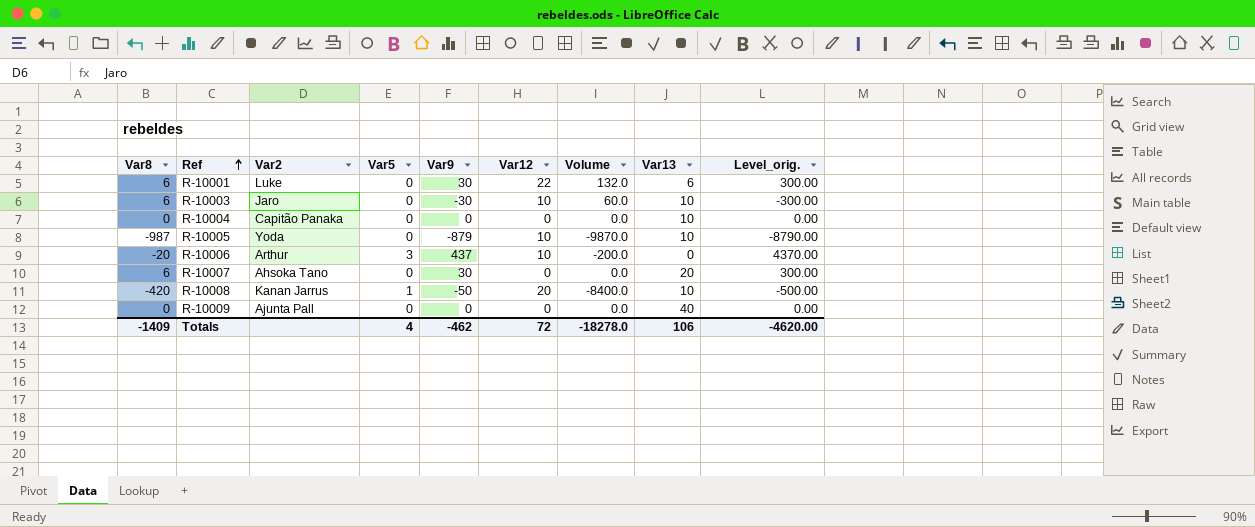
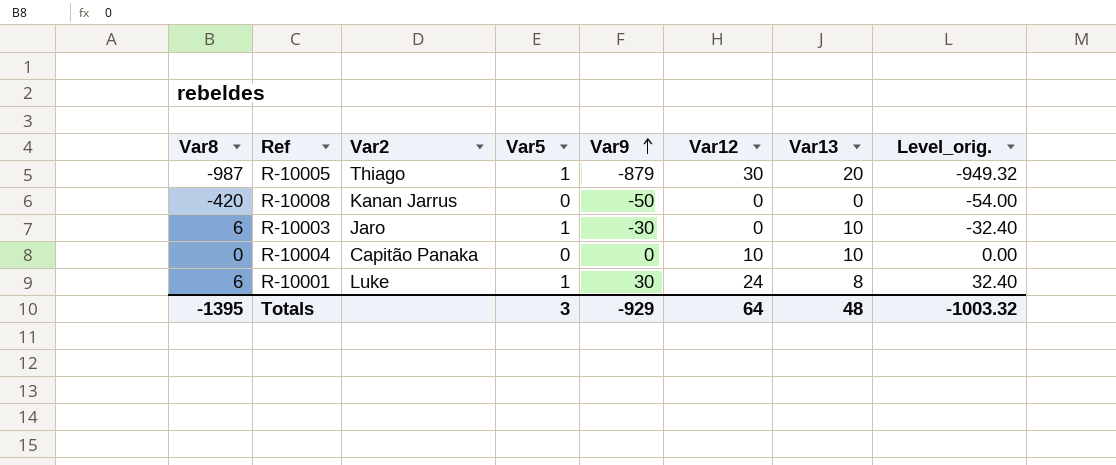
row order: Ref ascending -> Var9 ascending
column Volume | formula: [Var8] * [Var12] -> none
column Level_orig. | formula: [Var9] * 10 -> [Var9] * 1.08
row R-10006: -20 | Arthur | 3 | 437 | 10 | -200.0 | 0 | 4370.00 -> none
row R-10007: 6 | Ahsoka Tano | 0 | 30 | 0 | 0.0 | 20 | 300.00 -> none
row R-10009: 0 | Ajunta Pall | 0 | 0 | 0 | 0.0 | 40 | 0.00 -> none
R-10005 | Var2: Yoda -> Thiago
R-10005 | Var5: 0 -> 1
R-10005 | Var12: 10 -> 30
R-10005 | Var13: 10 -> 20
R-10008 | Var5: 1 -> 0
R-10008 | Var12: 20 -> 0
R-10008 | Var13: 10 -> 0
R-10003 | Var5: 0 -> 1
R-10003 | Var12: 10 -> 0
R-10004 | Var12: 0 -> 10
R-10001 | Var5: 0 -> 1
R-10001 | Var12: 22 -> 24
R-10001 | Var13: 6 -> 8
Totals | Var8: -1409 -> -1395
Totals | Var5: 4 -> 3
Totals | Var9: -462 -> -929
Totals | Var12: 72 -> 64
Totals | Var13: 106 -> 48
Totals | Level_orig.: -4620.00 -> -1003.32

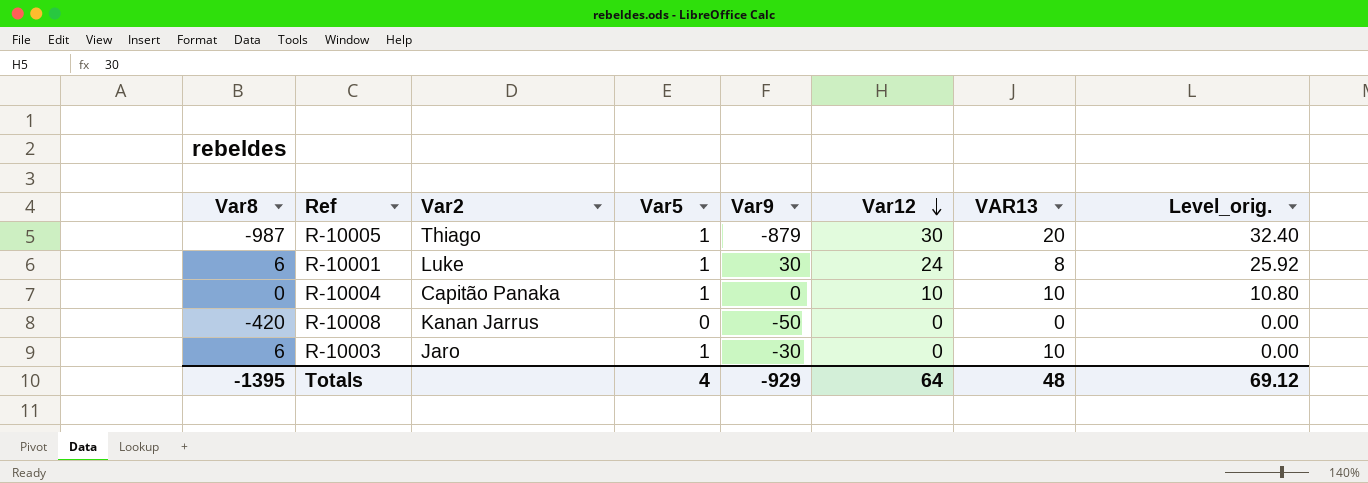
row order: Var9 ascending -> Var12 descending
column name: Var13 -> VAR13
column Level_orig. | formula: [Var9] * 1.08 -> [Var12] * 1.08
R-10004 | Var5: 0 -> 1
Totals | Var5: 3 -> 4
Totals | Level_orig.: -1003.32 -> 69.12

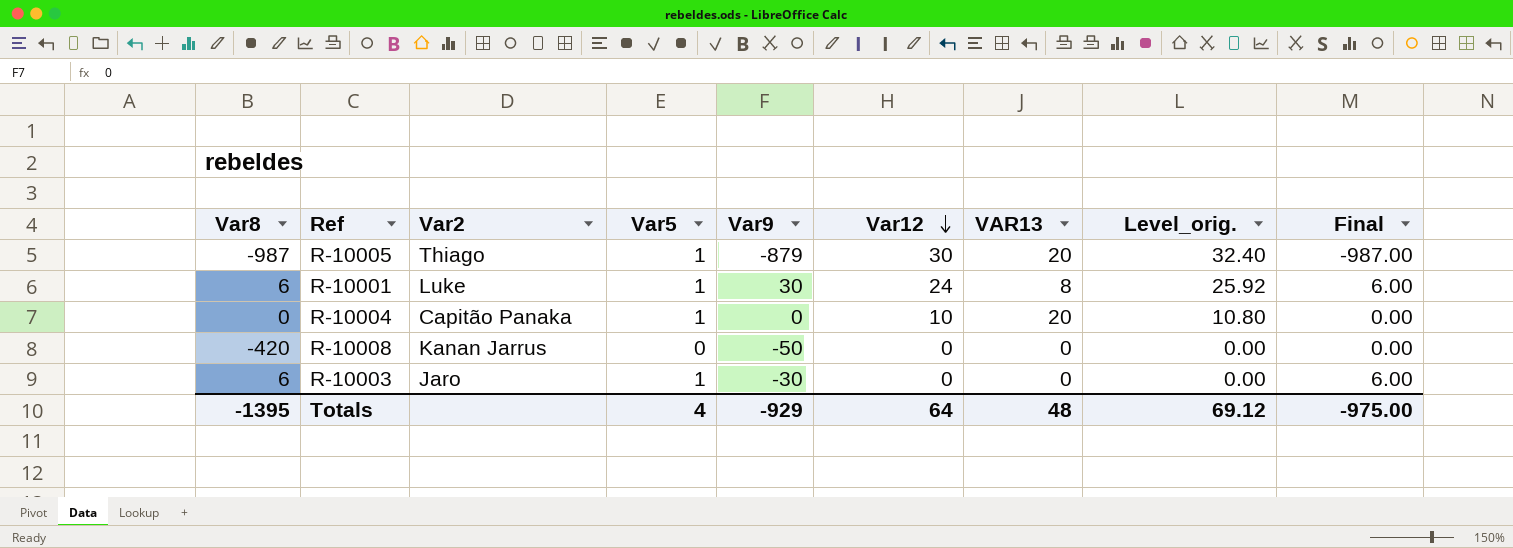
column Final | formula: none -> [Var8] * [Var5]
R-10004 | VAR13: 10 -> 20
R-10003 | VAR13: 10 -> 0

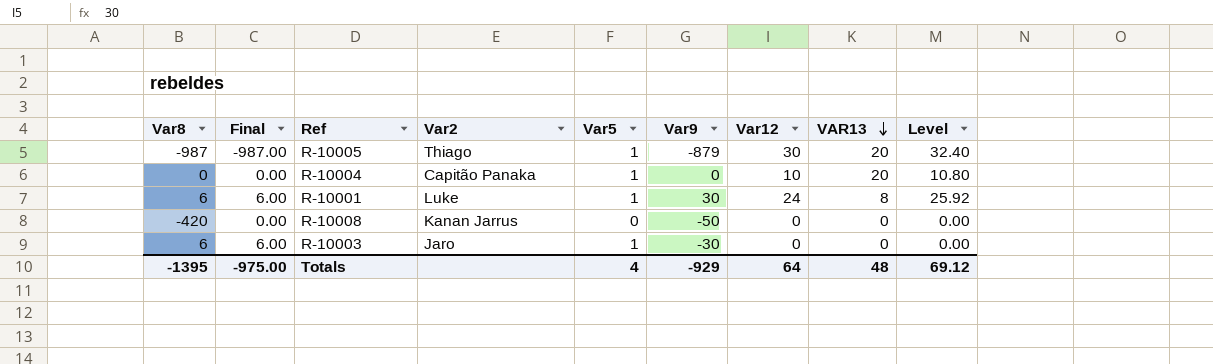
row order: Var12 descending -> VAR13 descending
column Final | position: 9 -> 2
column name: Level_orig. -> Level

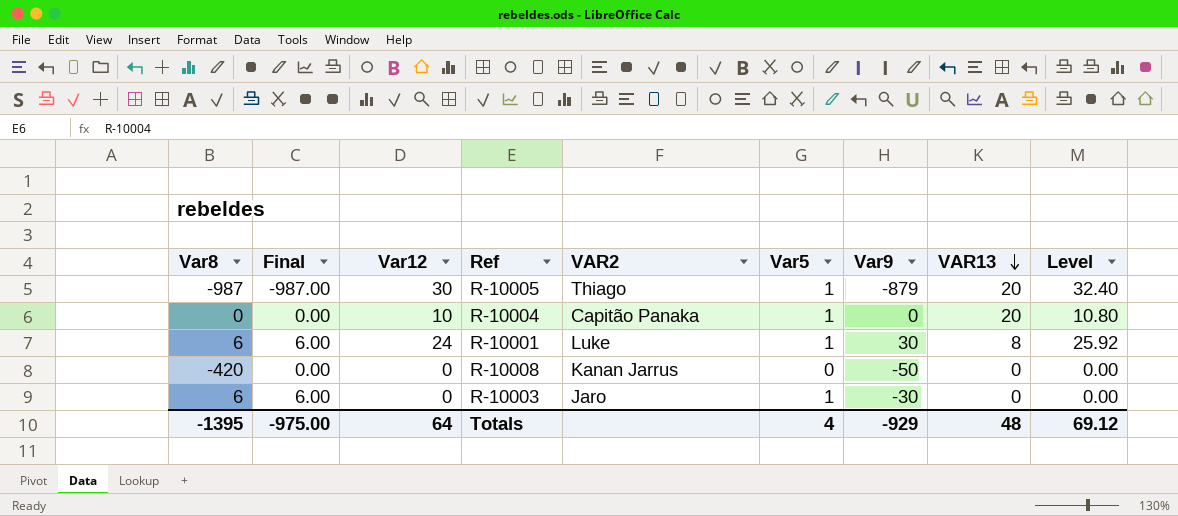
column Var12 | position: 7 -> 3
column name: Var2 -> VAR2

